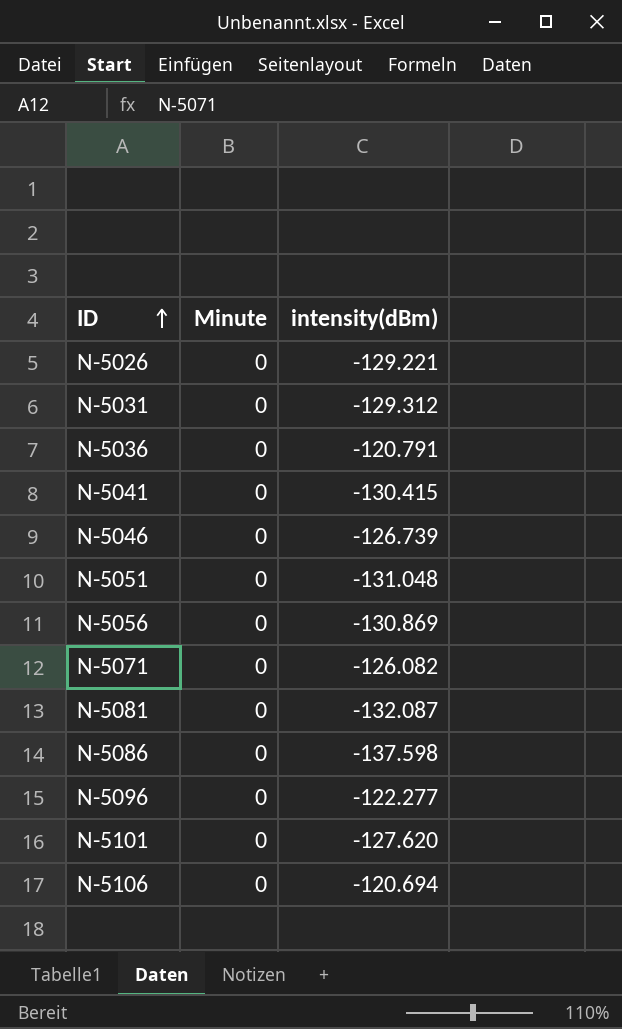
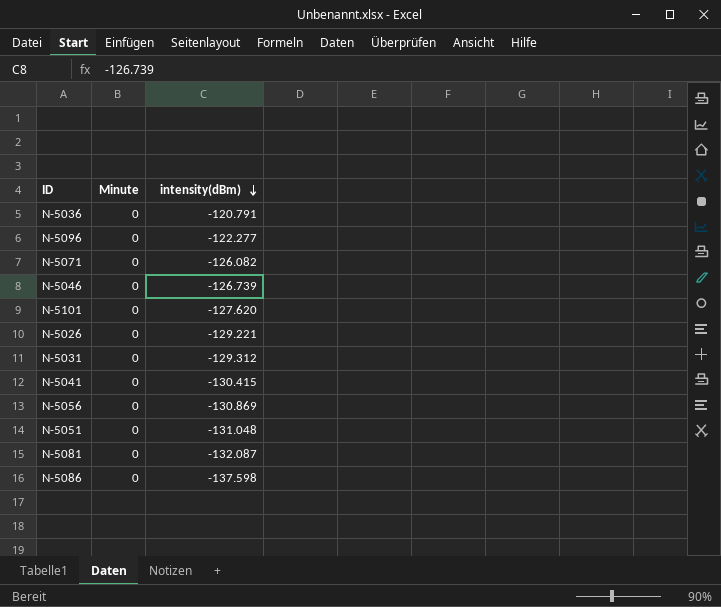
row order: ID ascending -> intensity(dBm) descending
row N-5106: 0 | -120.694 -> none

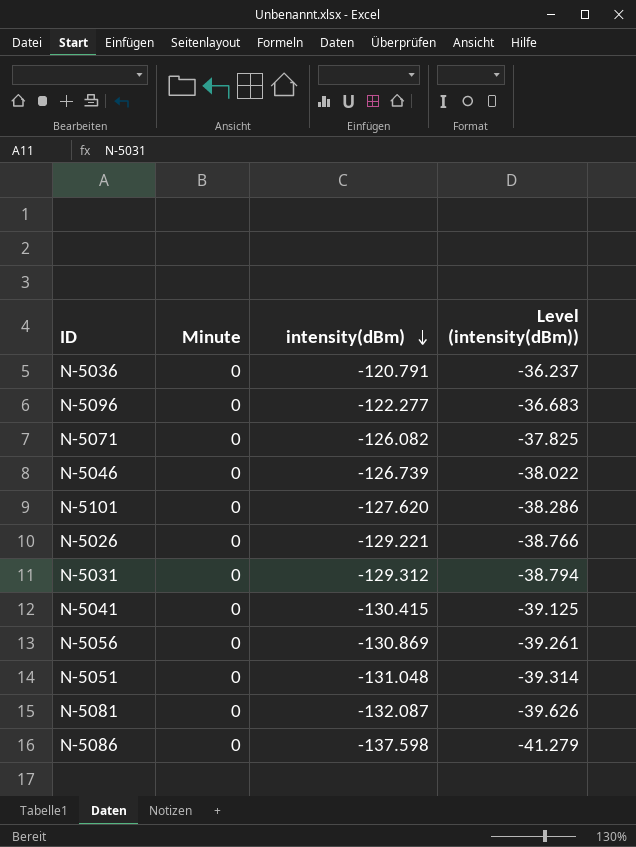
column Level (intensity(dBm)) | formula: none -> [intensity(dBm)] * 0.3

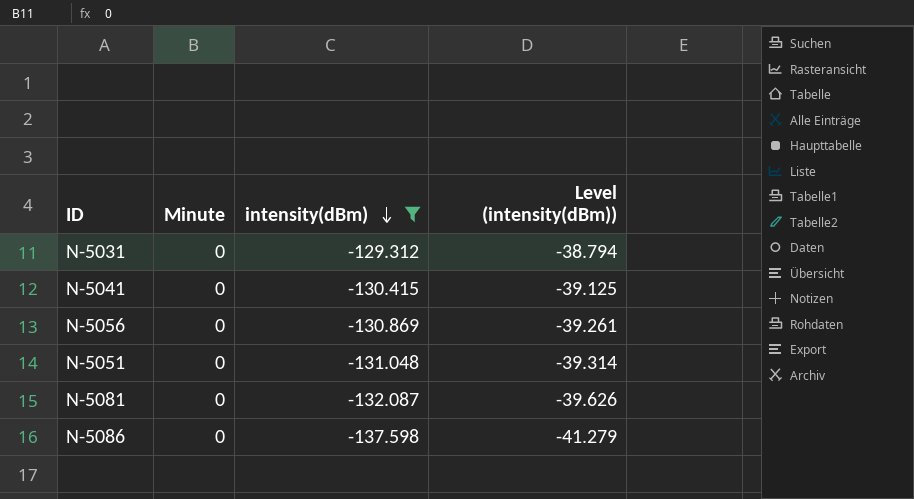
filter: none -> intensity(dBm) <= -129.312

